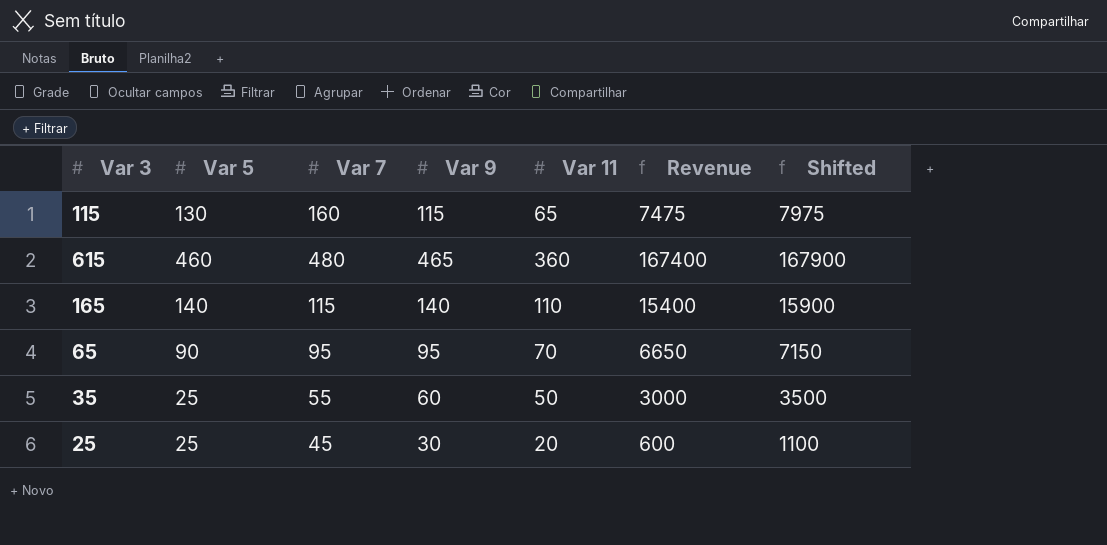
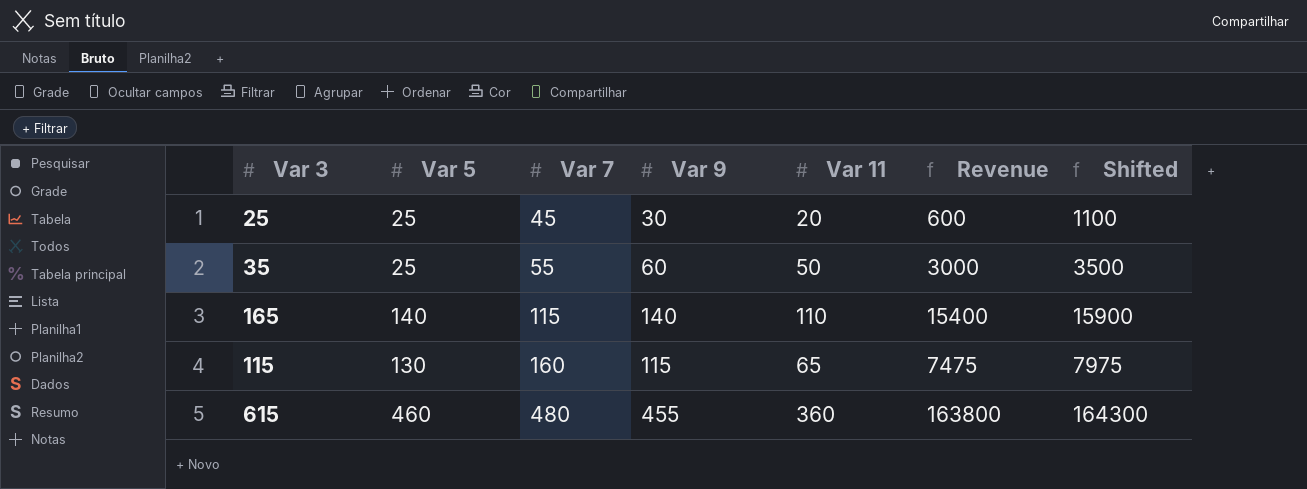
row order: none -> Var 7 ascending
row 65: 90 | 95 | 95 | 70 | 6650 | 7150 -> none
615 | Var 9: 465 -> 455
615 | Revenue: 167400 -> 163800
615 | Shifted: 167900 -> 164300

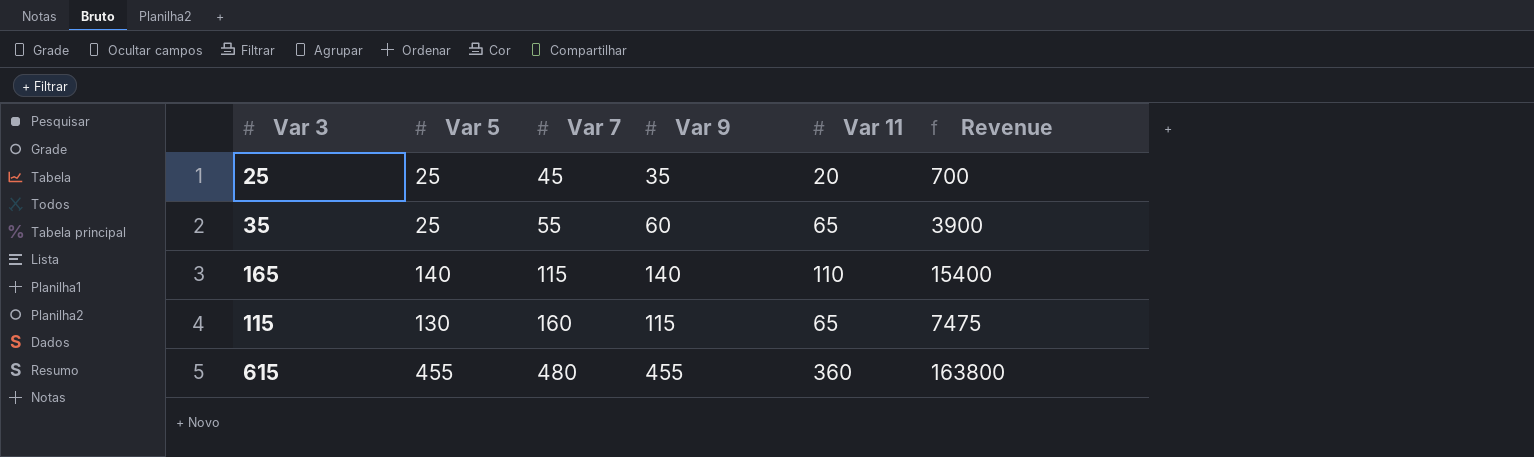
column Shifted | formula: [Revenue] + 500 -> none
25 | Var 9: 30 -> 35
25 | Revenue: 600 -> 700
35 | Var 11: 50 -> 65
35 | Revenue: 3000 -> 3900
615 | Var 5: 460 -> 455

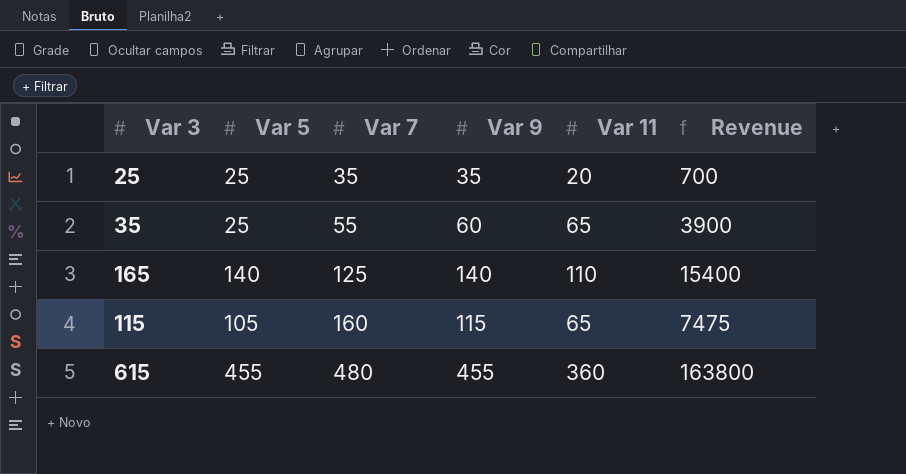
25 | Var 7: 45 -> 35
165 | Var 7: 115 -> 125
115 | Var 5: 130 -> 105

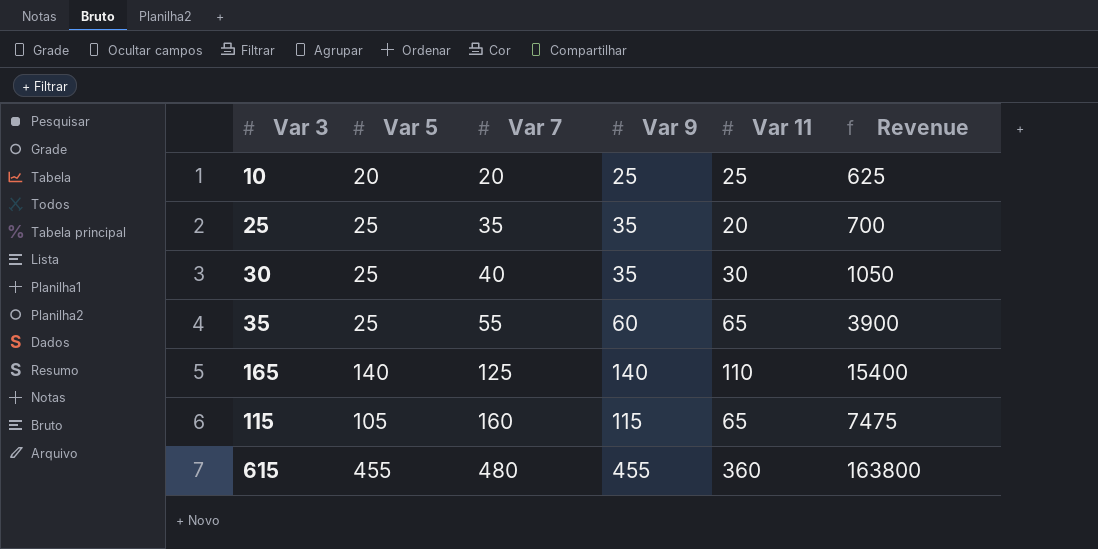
row 10: none -> 20 | 20 | 25 | 25 | 625
row 30: none -> 25 | 40 | 35 | 30 | 1050

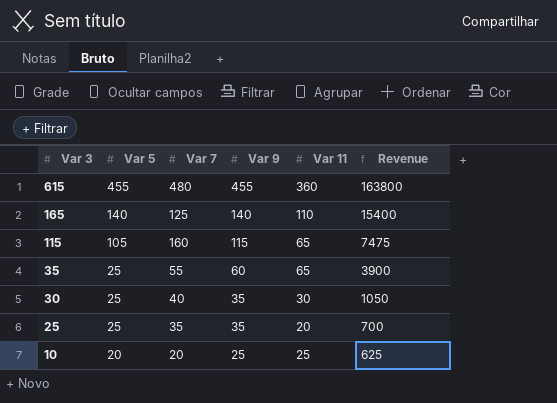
row order: Var 7 ascending -> Var 3 descending

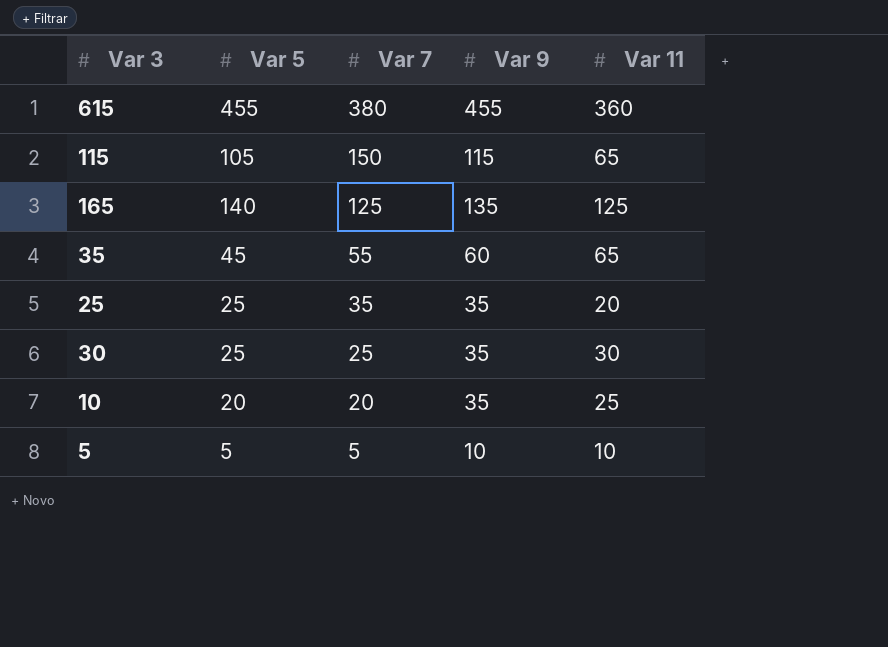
row order: Var 3 descending -> Var 7 descending
column Revenue | formula: [Var 9] * [Var 11] -> none
615 | Var 7: 480 -> 380
115 | Var 7: 160 -> 150
165 | Var 9: 140 -> 135
165 | Var 11: 110 -> 125
35 | Var 5: 25 -> 45
30 | Var 7: 40 -> 25
10 | Var 9: 25 -> 35
row 5: none -> 5 | 5 | 10 | 10

